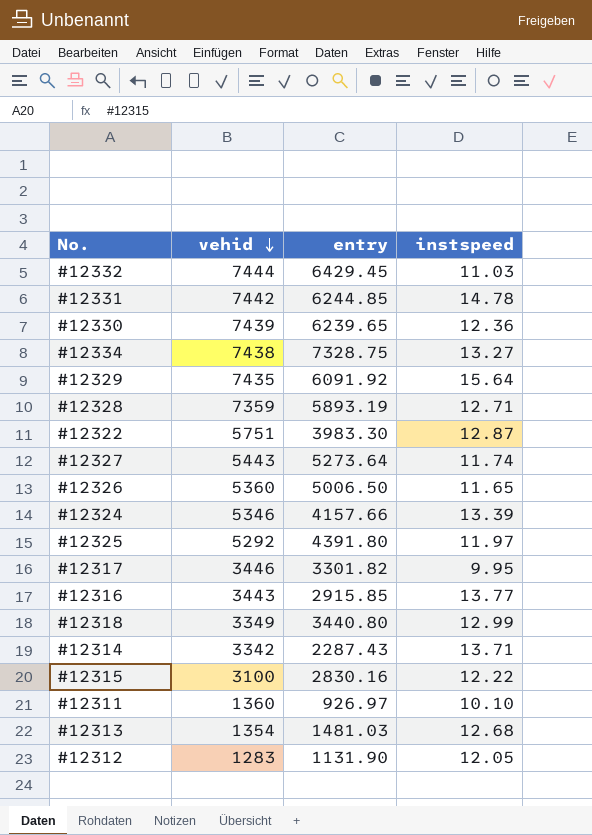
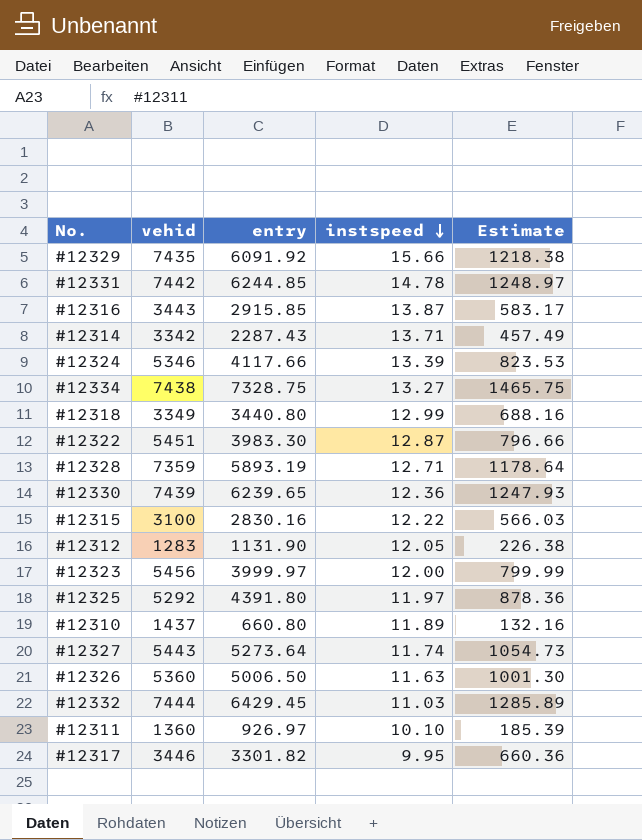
row order: vehid descending -> instspeed descending
column Estimate | formula: none -> [entry] * 0.2
row #12313: 1354 | 1481.03 | 12.68 -> none
#12329 | instspeed: 15.64 -> 15.66
#12316 | instspeed: 13.77 -> 13.87
#12324 | entry: 4157.66 -> 4117.66
#12322 | vehid: 5751 -> 5451
row #12323: none -> 5456 | 3999.97 | 12.00 | 799.99
row #12310: none -> 1437 | 660.80 | 11.89 | 132.16
#12326 | instspeed: 11.65 -> 11.63

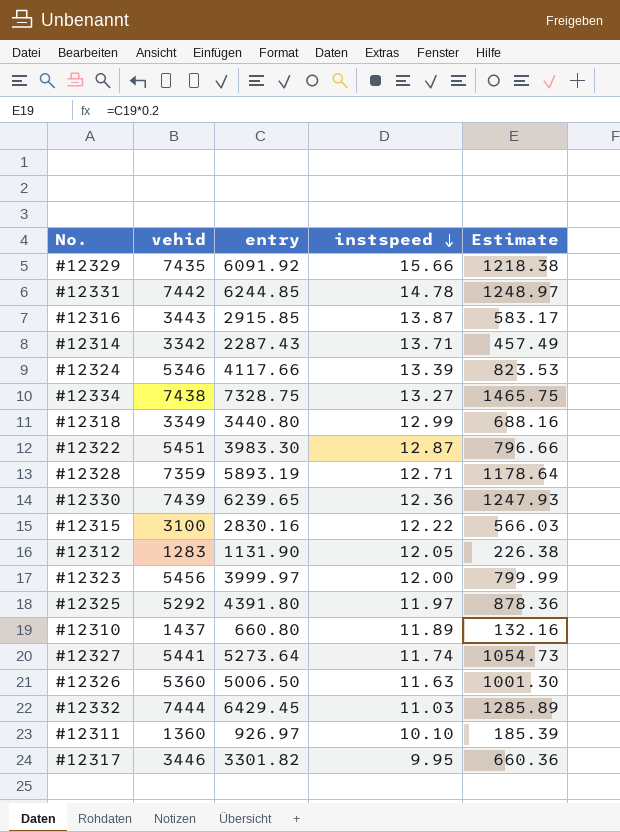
#12327 | vehid: 5443 -> 5441

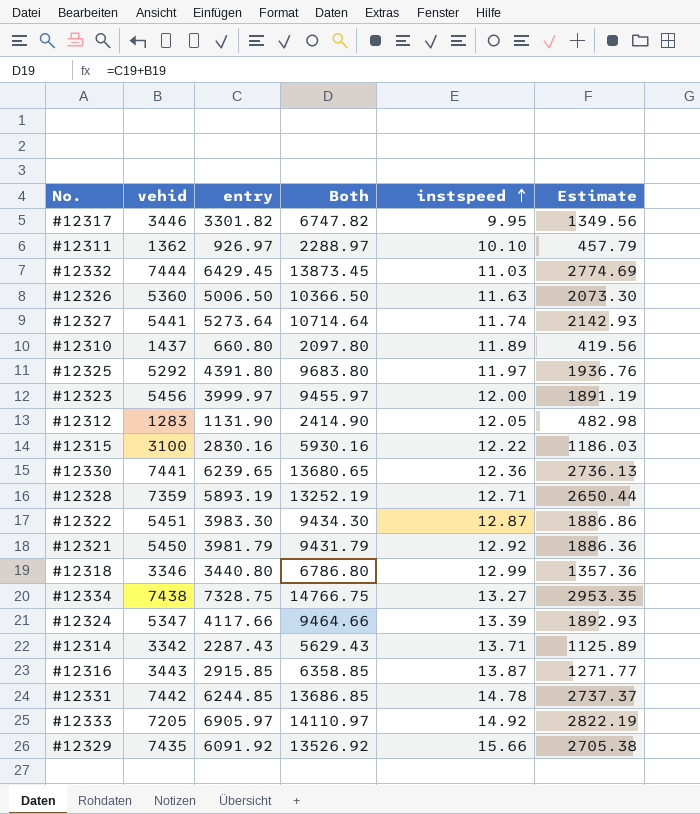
row order: instspeed descending -> instspeed ascending
column Both | formula: none -> [vehid] + [entry]
column Estimate | formula: [entry] * 0.2 -> [Both] * 0.2
#12311 | vehid: 1360 -> 1362
#12330 | vehid: 7439 -> 7441
row #12321: none -> 5450 | 3981.79 | 9431.79 | 12.92 | 1886.36
#12318 | vehid: 3349 -> 3346
#12324 | vehid: 5346 -> 5347
row #12333: none -> 7205 | 6905.97 | 14110.97 | 14.92 | 2822.19

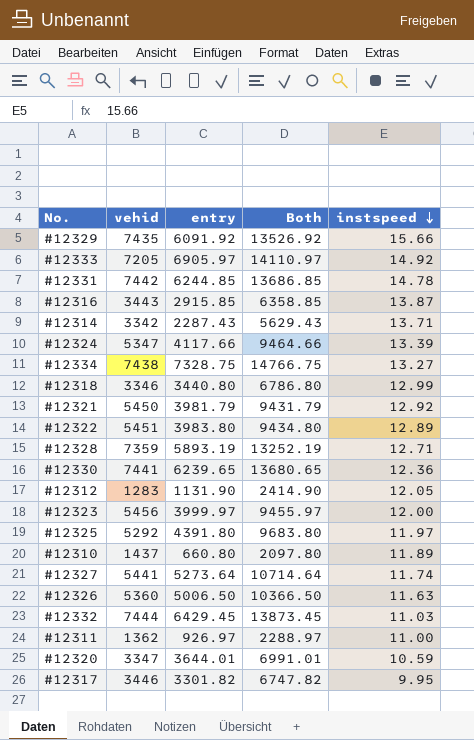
row order: instspeed ascending -> instspeed descending
column Estimate | formula: [Both] * 0.2 -> none
row #12315: 3100 | 2830.16 | 5930.16 | 12.22 | 1186.03 -> none
#12322 | entry: 3983.30 -> 3983.80
#12322 | Both: 9434.30 -> 9434.80
#12322 | instspeed: 12.87 -> 12.89
#12311 | instspeed: 10.10 -> 11.00
row #12320: none -> 3347 | 3644.01 | 6991.01 | 10.59

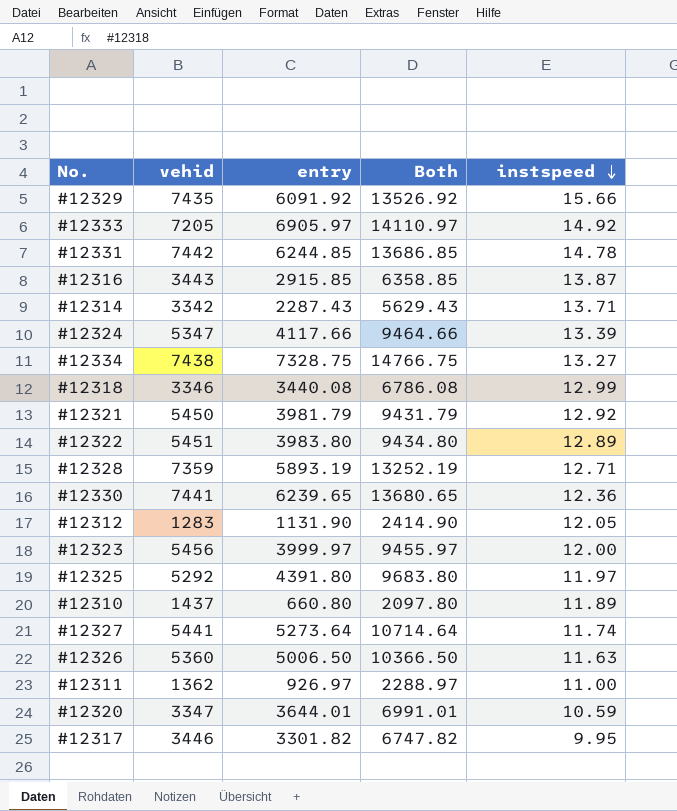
row #12332: 7444 | 6429.45 | 13873.45 | 11.03 -> none
#12318 | entry: 3440.80 -> 3440.08
#12318 | Both: 6786.80 -> 6786.08

